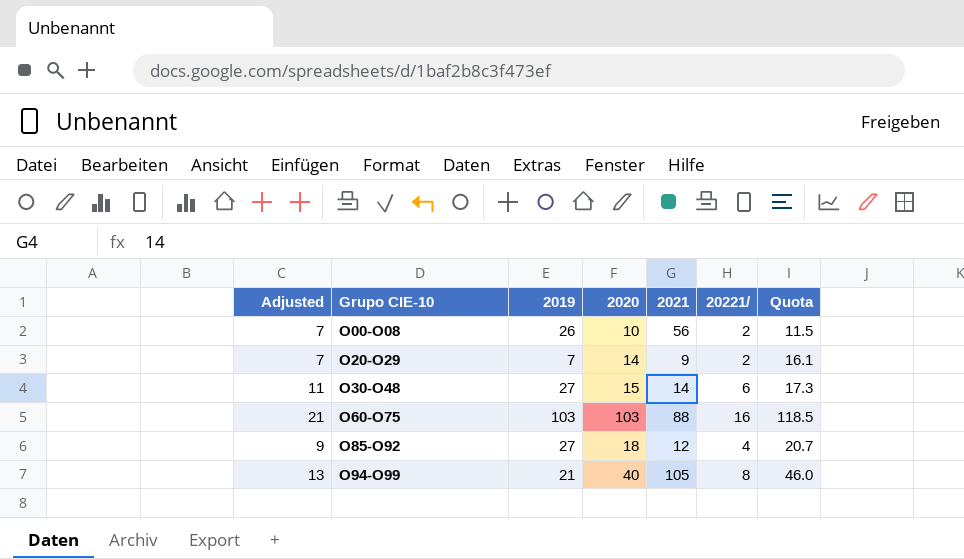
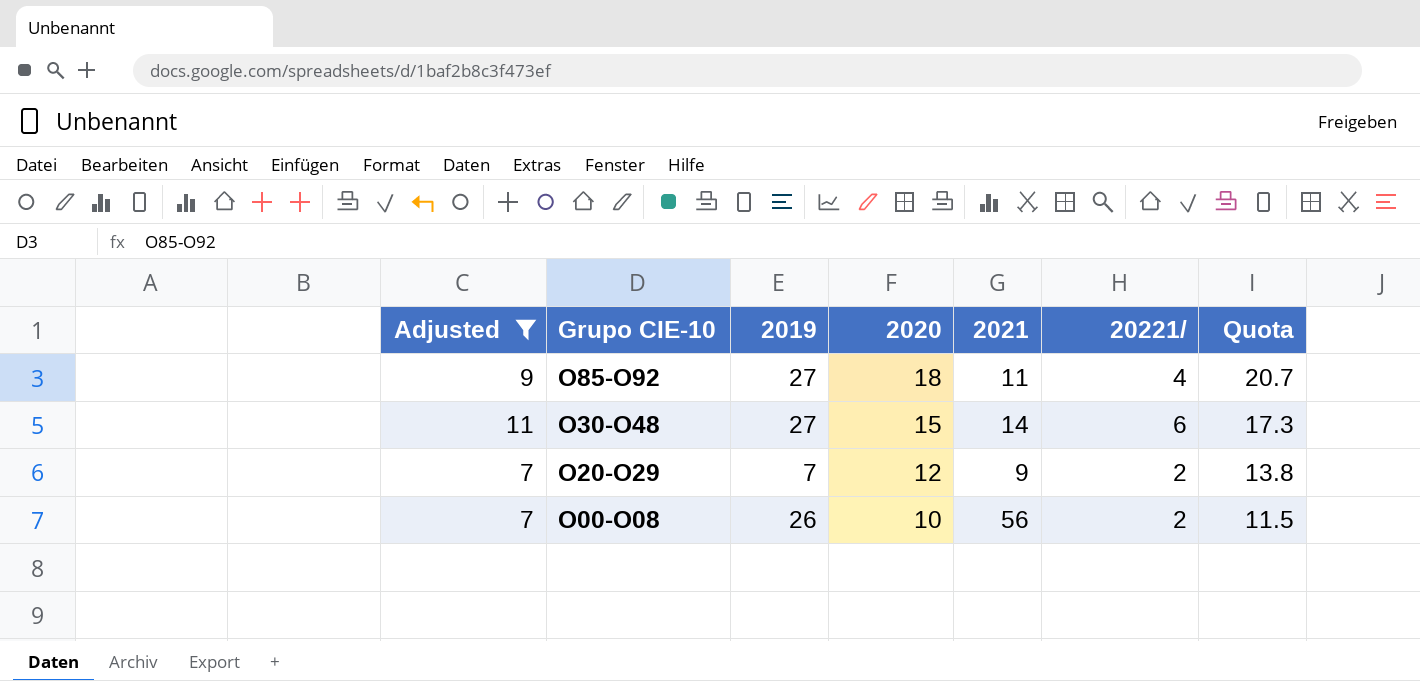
filter: none -> Adjusted <= 11
row order: Grupo CIE-10 ascending -> Grupo CIE-10 descending
O85-O92 | 2021: 12 -> 11
O20-O29 | 2020: 14 -> 12
O20-O29 | Quota: 16.1 -> 13.8

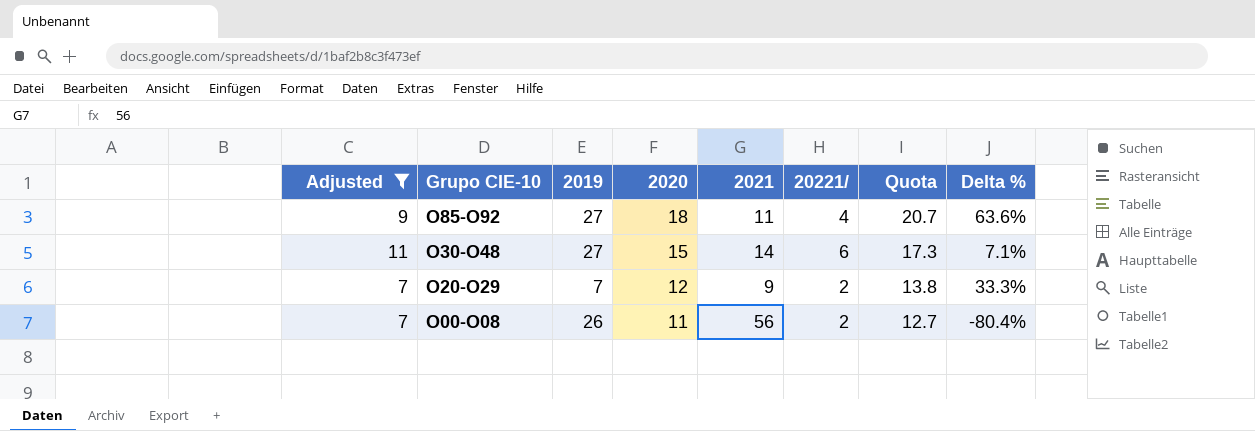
column Delta % | formula: none -> ([2020] - [2021]) / [2021]
O00-O08 | 2020: 10 -> 11
O00-O08 | Quota: 11.5 -> 12.7

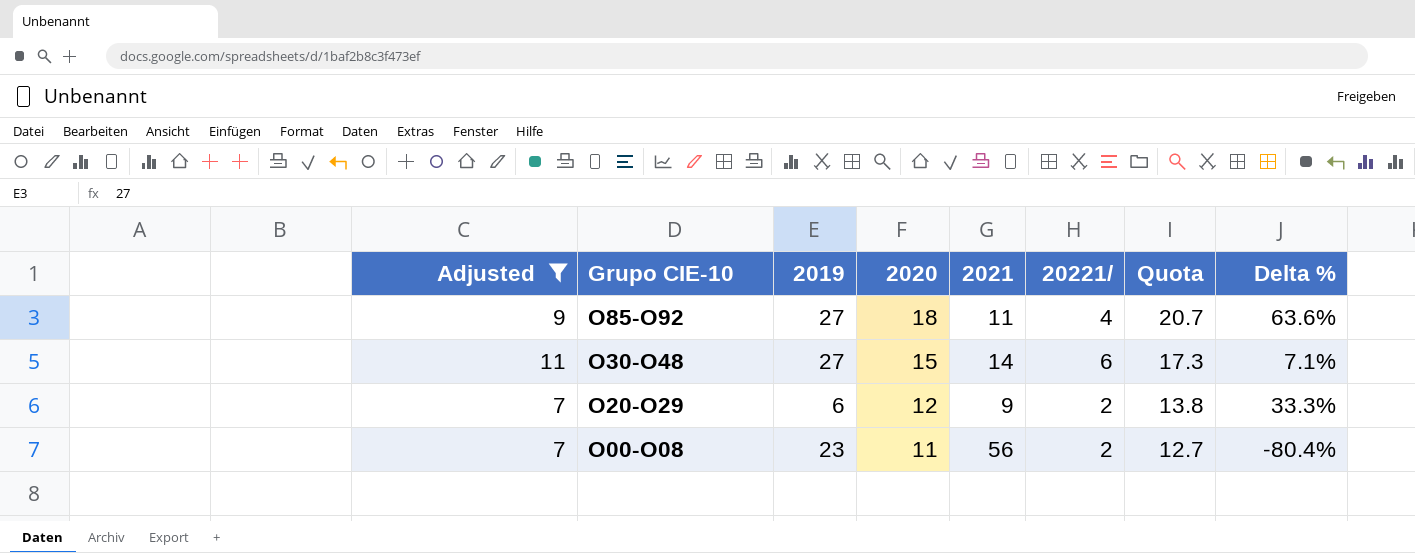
O20-O29 | 2019: 7 -> 6
O00-O08 | 2019: 26 -> 23

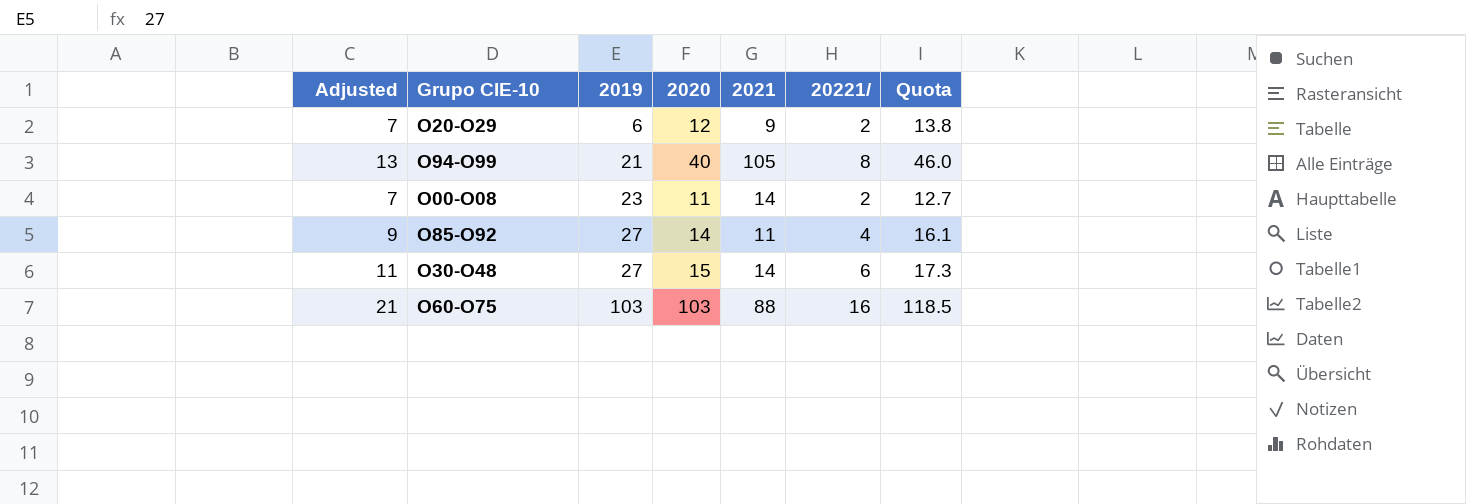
filter: Adjusted <= 11 -> none
row order: Grupo CIE-10 descending -> 2019 ascending
column Delta % | formula: ([2020] - [2021]) / [2021] -> none
O00-O08 | 2021: 56 -> 14
O85-O92 | 2020: 18 -> 14
O85-O92 | Quota: 20.7 -> 16.1

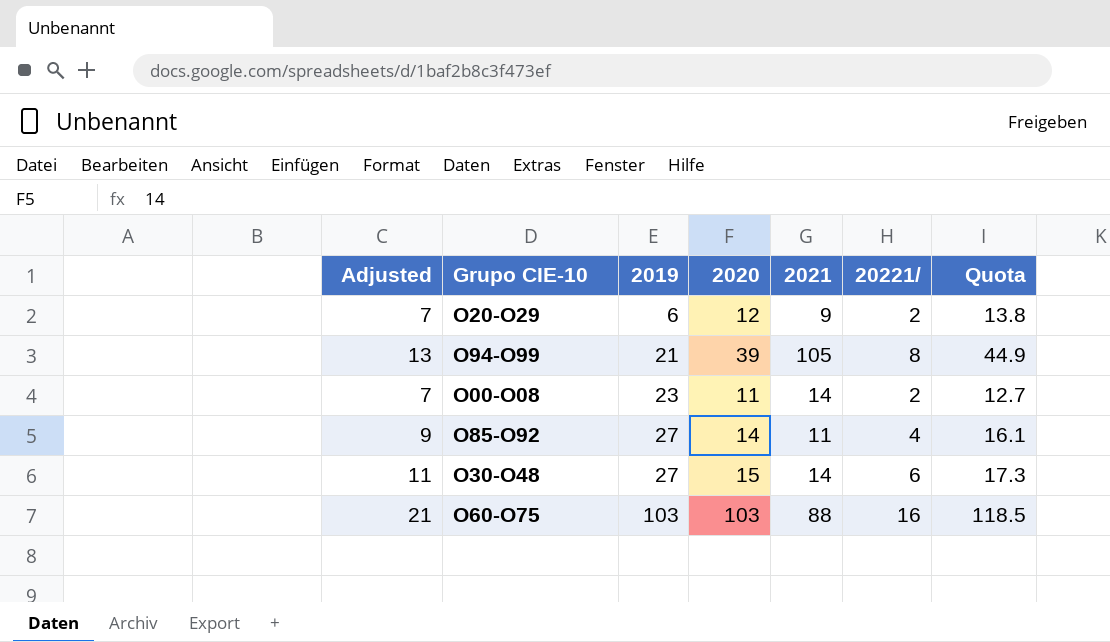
O94-O99 | 2020: 40 -> 39
O94-O99 | Quota: 46.0 -> 44.9

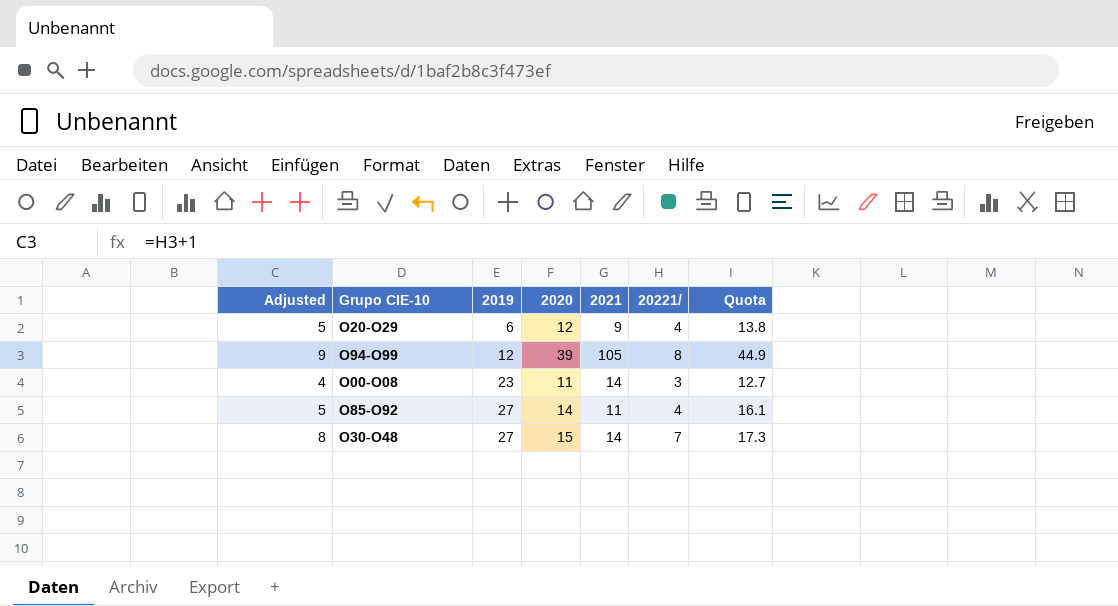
column Adjusted | formula: [20221/] + 5 -> [20221/] + 1
row O60-O75: 21 | 103 | 103 | 88 | 16 | 118.5 -> none
O20-O29 | 20221/: 2 -> 4
O94-O99 | 2019: 21 -> 12
O00-O08 | 20221/: 2 -> 3
O30-O48 | 20221/: 6 -> 7

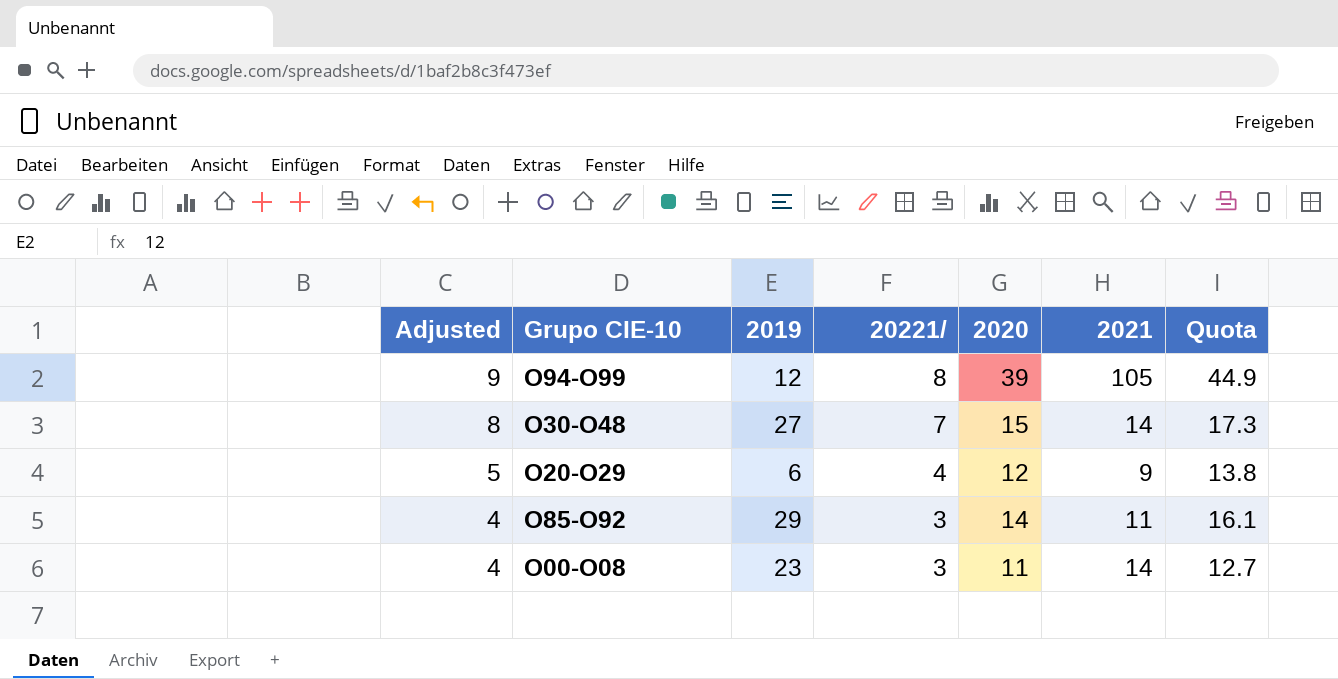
row order: 2019 ascending -> Adjusted descending
column 20221/ | position: 6 -> 4
O85-O92 | Adjusted: 5 -> 4
O85-O92 | 2019: 27 -> 29
O85-O92 | 20221/: 4 -> 3

